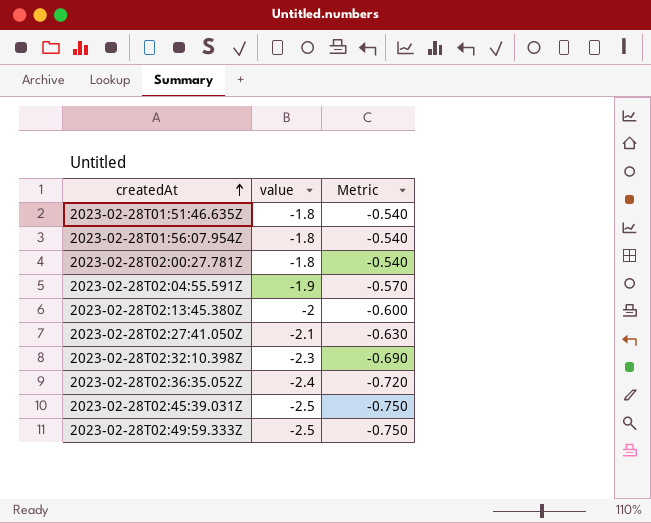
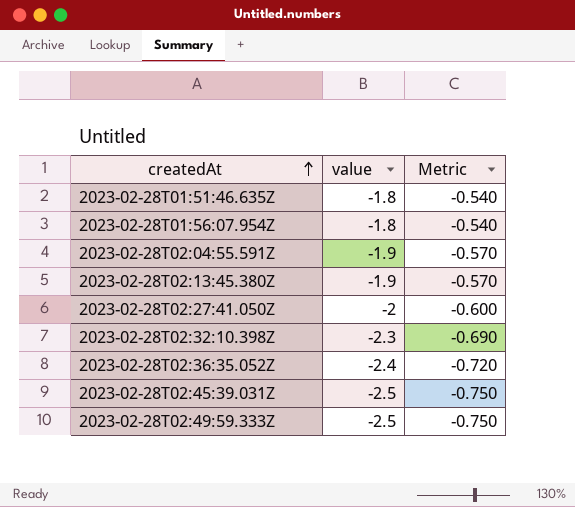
row 2023-02-28T02:00:27.781Z: -1.8 | -0.540 -> none
2023-02-28T02:13:45.380Z | value: -2 -> -1.9
2023-02-28T02:13:45.380Z | Metric: -0.600 -> -0.570
2023-02-28T02:27:41.050Z | value: -2.1 -> -2
2023-02-28T02:27:41.050Z | Metric: -0.630 -> -0.600

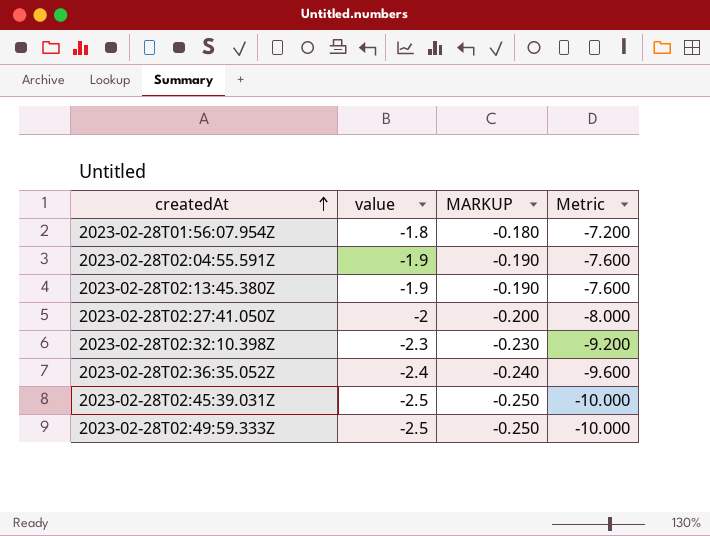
column MARKUP | formula: none -> [value] * 0.1
column Metric | formula: [value] * 0.3 -> [value] * 4
row 2023-02-28T01:51:46.635Z: -1.8 | -0.540 -> none

